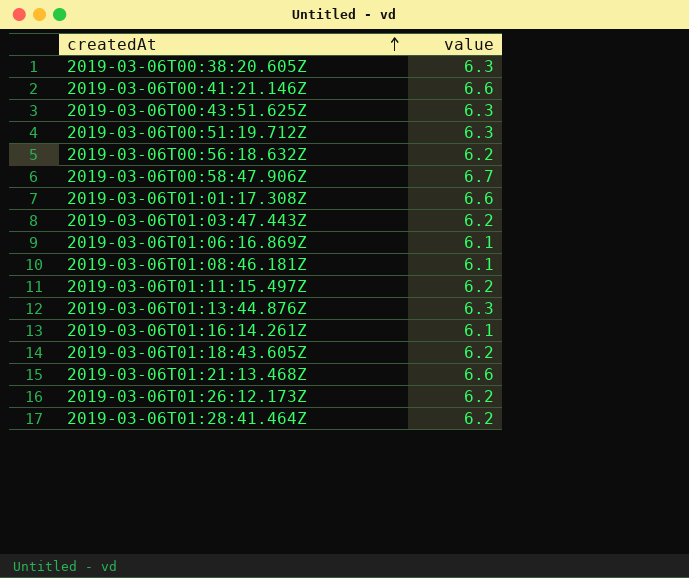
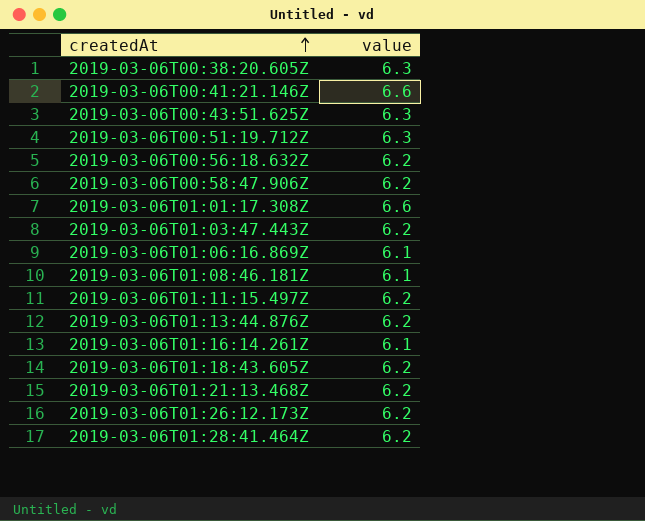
2019-03-06T00:58:47.906Z | value: 6.7 -> 6.2
2019-03-06T01:13:44.876Z | value: 6.3 -> 6.2
2019-03-06T01:21:13.468Z | value: 6.6 -> 6.2

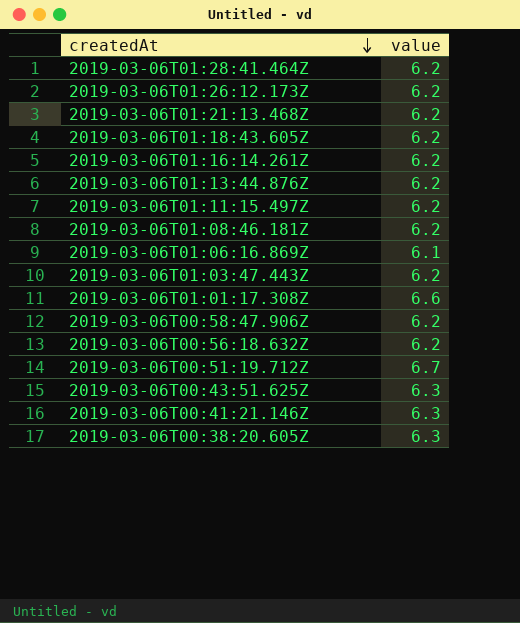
row order: createdAt ascending -> createdAt descending
2019-03-06T01:16:14.261Z | value: 6.1 -> 6.2
2019-03-06T01:08:46.181Z | value: 6.1 -> 6.2
2019-03-06T00:51:19.712Z | value: 6.3 -> 6.7
2019-03-06T00:41:21.146Z | value: 6.6 -> 6.3

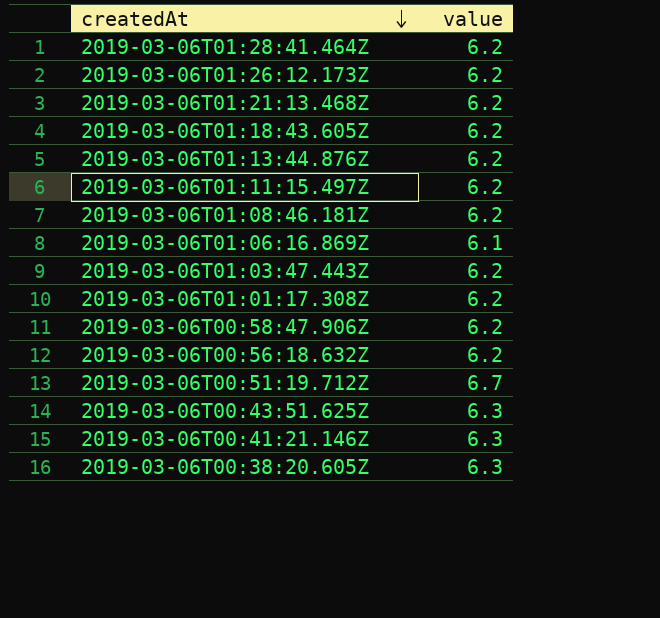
row 2019-03-06T01:16:14.261Z: 6.2 -> none
2019-03-06T01:01:17.308Z | value: 6.6 -> 6.2

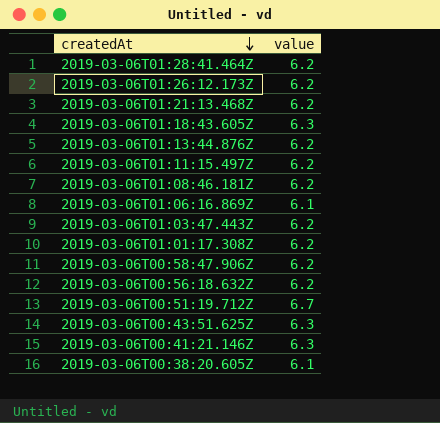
2019-03-06T01:18:43.605Z | value: 6.2 -> 6.3
2019-03-06T00:38:20.605Z | value: 6.3 -> 6.1

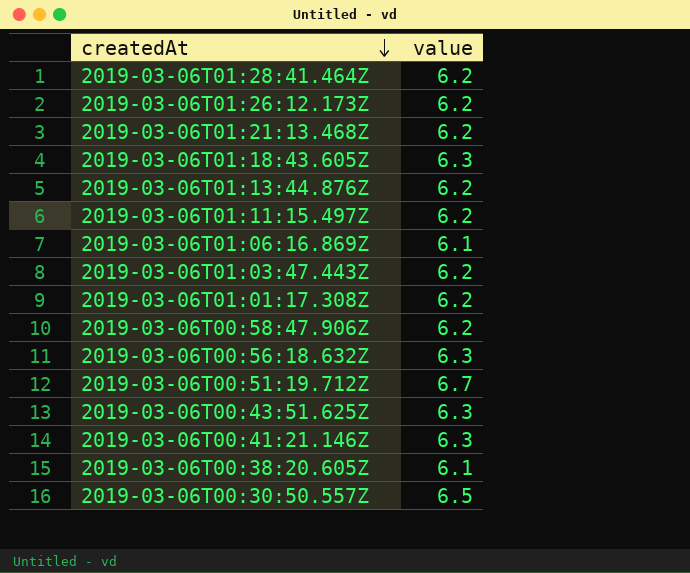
row 2019-03-06T01:08:46.181Z: 6.2 -> none
2019-03-06T00:56:18.632Z | value: 6.2 -> 6.3
row 2019-03-06T00:30:50.557Z: none -> 6.5

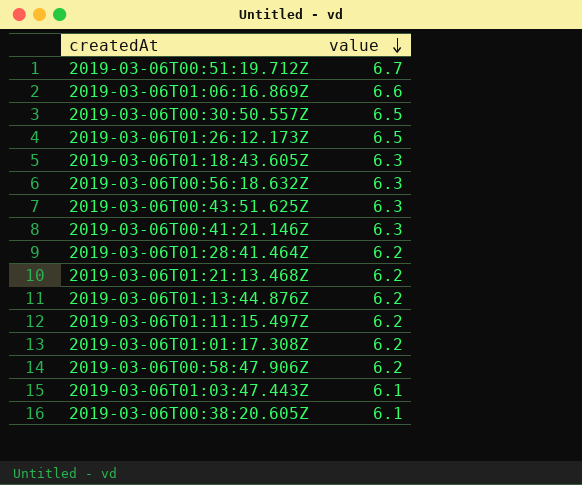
row order: createdAt descending -> value descending
2019-03-06T01:06:16.869Z | value: 6.1 -> 6.6
2019-03-06T01:26:12.173Z | value: 6.2 -> 6.5
2019-03-06T01:03:47.443Z | value: 6.2 -> 6.1

